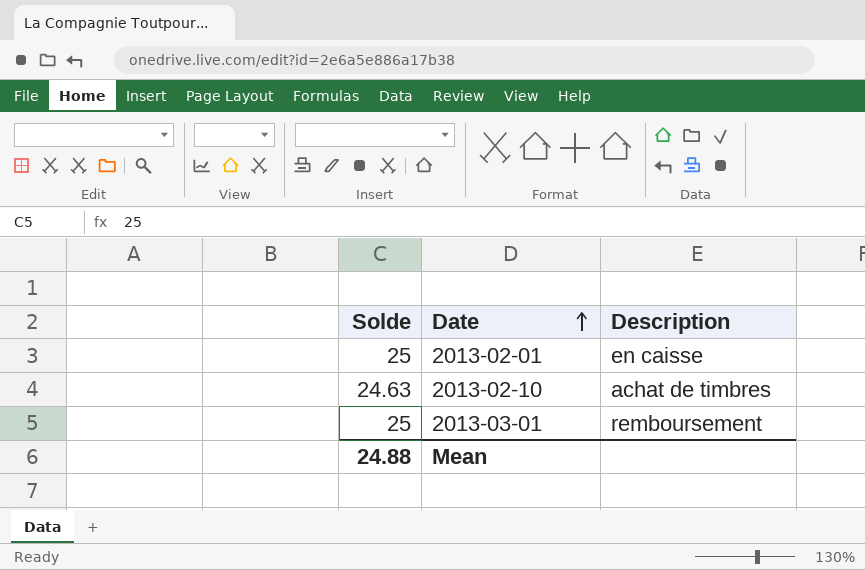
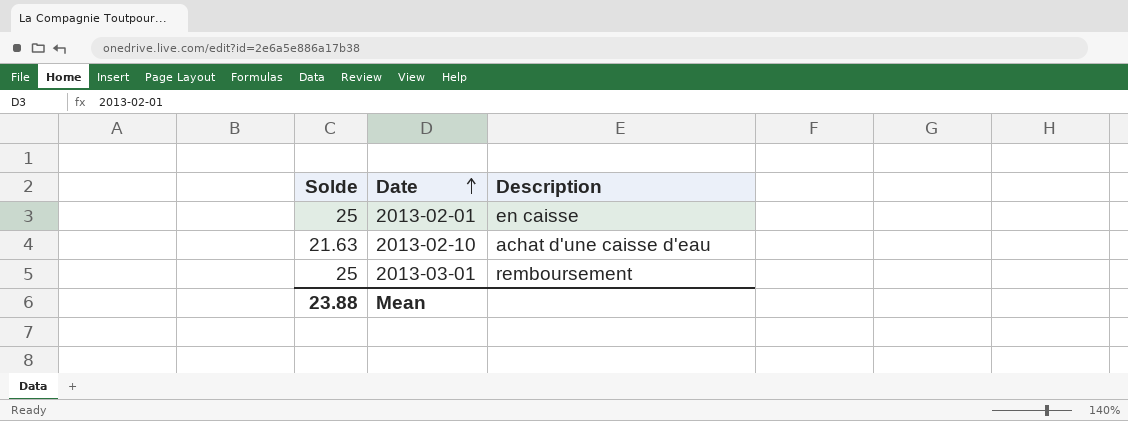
2013-02-10 | Solde: 24.63 -> 21.63
2013-02-10 | Description: achat de timbres -> achat d'une caisse d'eau
Mean | Solde: 24.88 -> 23.88

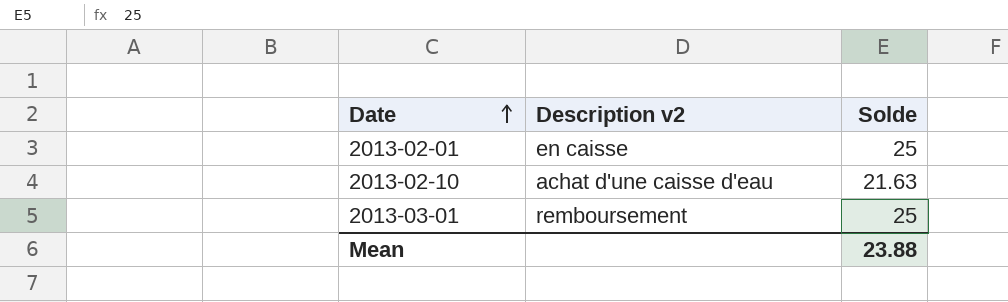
column name: Description -> Description v2
column Solde | position: 1 -> 3

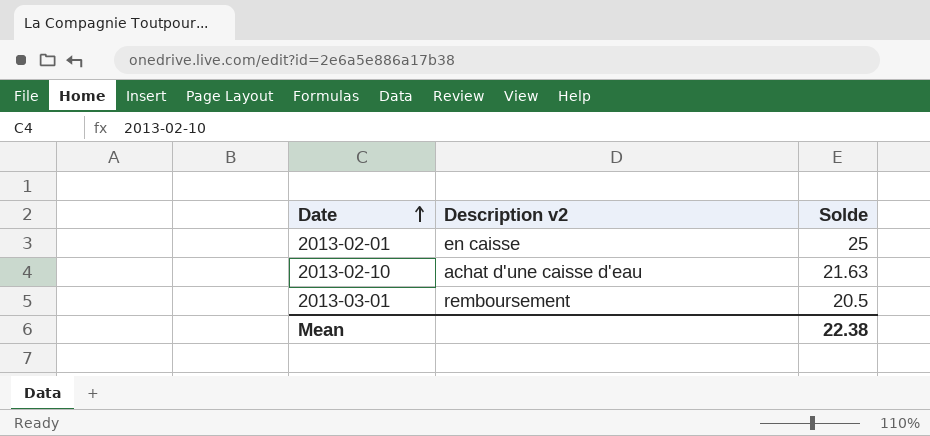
2013-03-01 | Solde: 25 -> 20.5
Mean | Solde: 23.88 -> 22.38

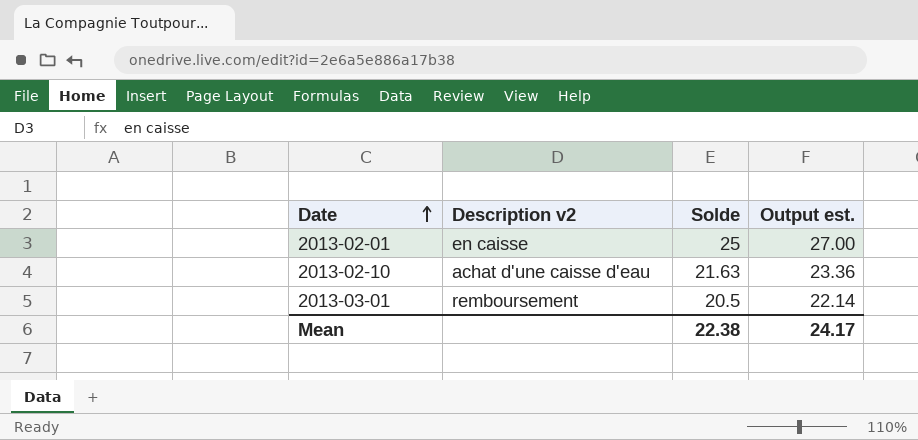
column Output est. | formula: none -> [Solde] * 1.08

